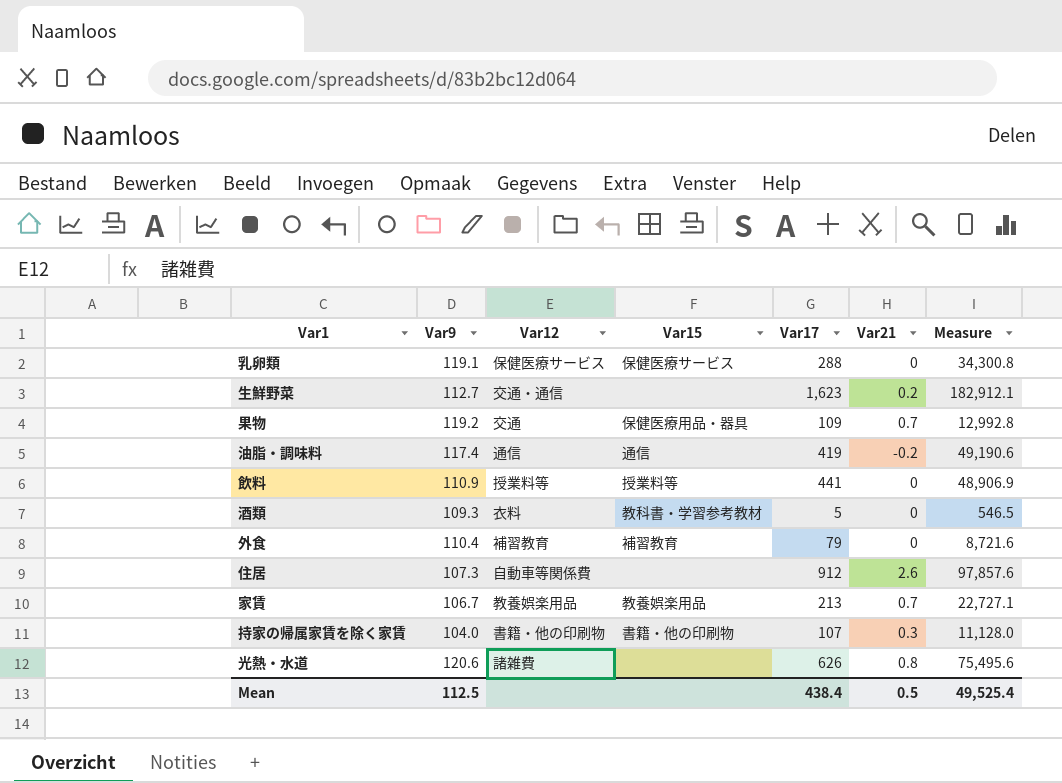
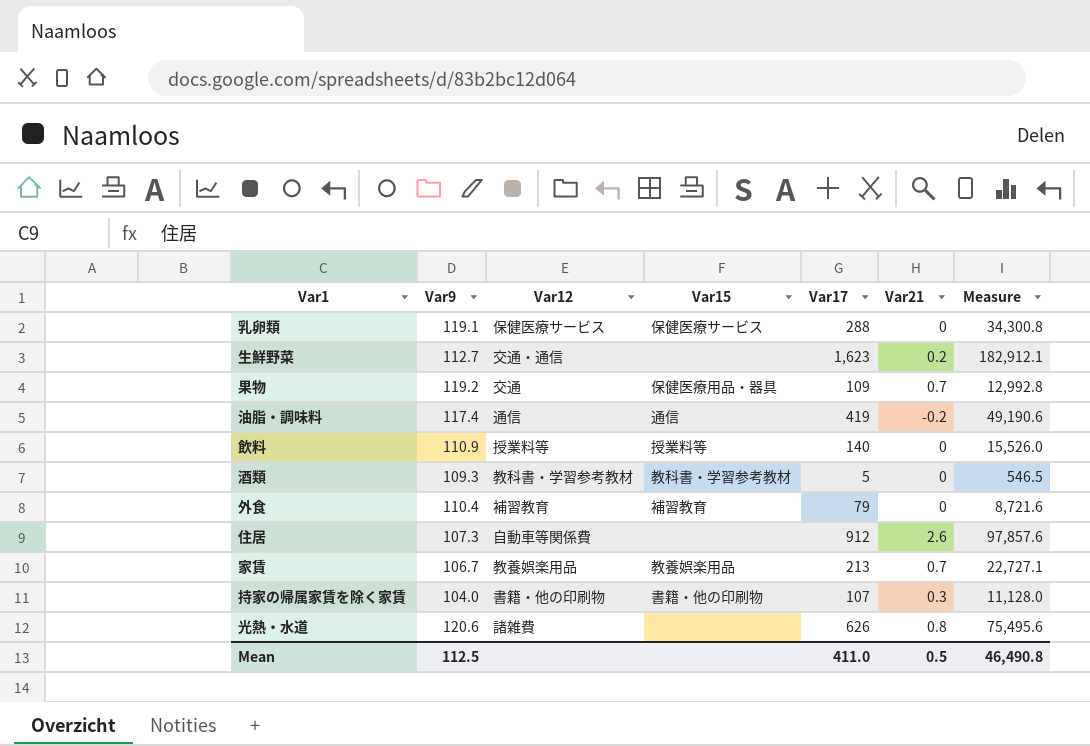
飲料 | Var17: 441 -> 140
飲料 | Measure: 48,906.9 -> 15,526.0
酒類 | Var12: 衣料 -> 教科書・学習参考教材
Mean | Var17: 438.4 -> 411.0
Mean | Measure: 49,525.4 -> 46,490.8

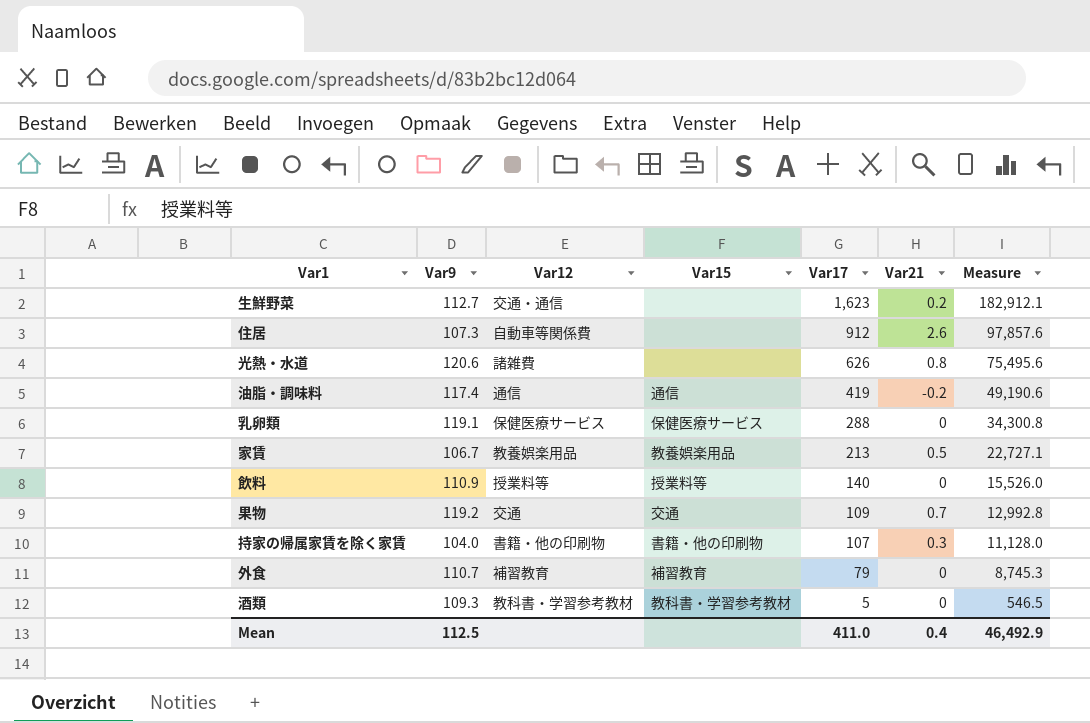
row order: none -> Var17 descending
家賃 | Var21: 0.7 -> 0.5
果物 | Var15: 保健医療用品・器具 -> 交通
外食 | Var9: 110.4 -> 110.7
外食 | Measure: 8,721.6 -> 8,745.3
Mean | Var21: 0.5 -> 0.4
Mean | Measure: 46,490.8 -> 46,492.9

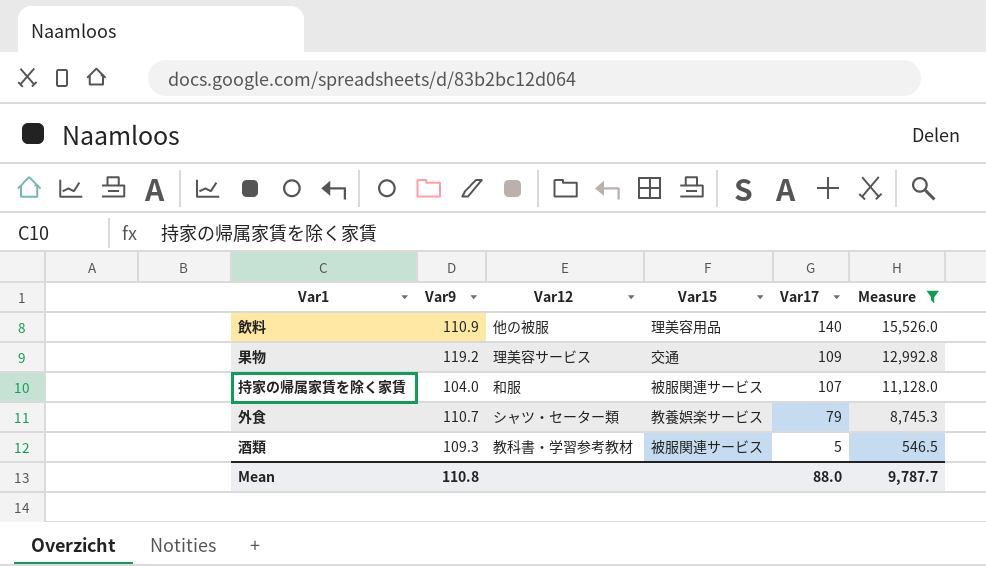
filter: none -> Measure <= 15,526.0
column Var21 | position: 6 -> none
飲料 | Var12: 授業料等 -> 他の被服
飲料 | Var15: 授業料等 -> 理美容用品
果物 | Var12: 交通 -> 理美容サービス
持家の帰属家賃を除く家賃 | Var12: 書籍・他の印刷物 -> 和服
持家の帰属家賃を除く家賃 | Var15: 書籍・他の印刷物 -> 被服関連サービス
外食 | Var12: 補習教育 -> シャツ・セーター類
外食 | Var15: 補習教育 -> 教養娯楽サービス
酒類 | Var15: 教科書・学習参考教材 -> 被服関連サービス
Mean | Var9: 112.5 -> 110.8
Mean | Var17: 411.0 -> 88.0
Mean | Measure: 46,492.9 -> 9,787.7

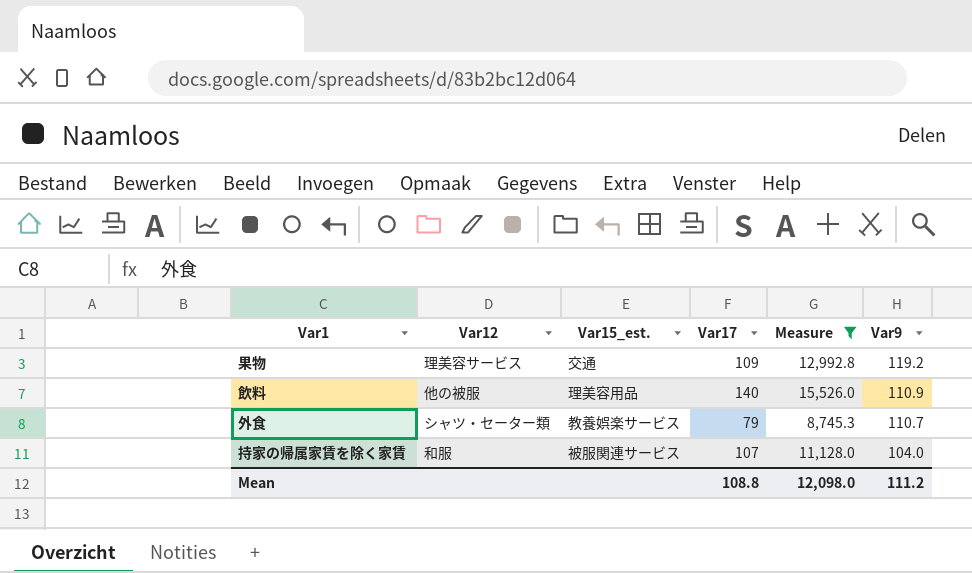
row order: Var17 descending -> Var9 descending
column name: Var15 -> Var15_est.
column Var9 | position: 2 -> 6
row 酒類: 109.3 | 教科書・学習参考教材 | 被服関連サービス | 5 | 546.5 -> none
Mean | Var17: 88.0 -> 108.8
Mean | Measure: 9,787.7 -> 12,098.0
Mean | Var9: 110.8 -> 111.2

